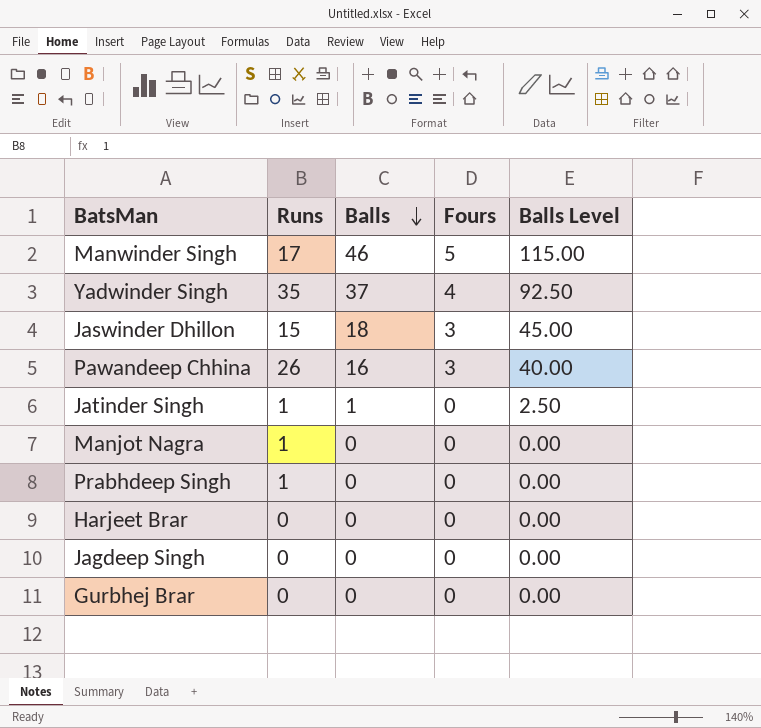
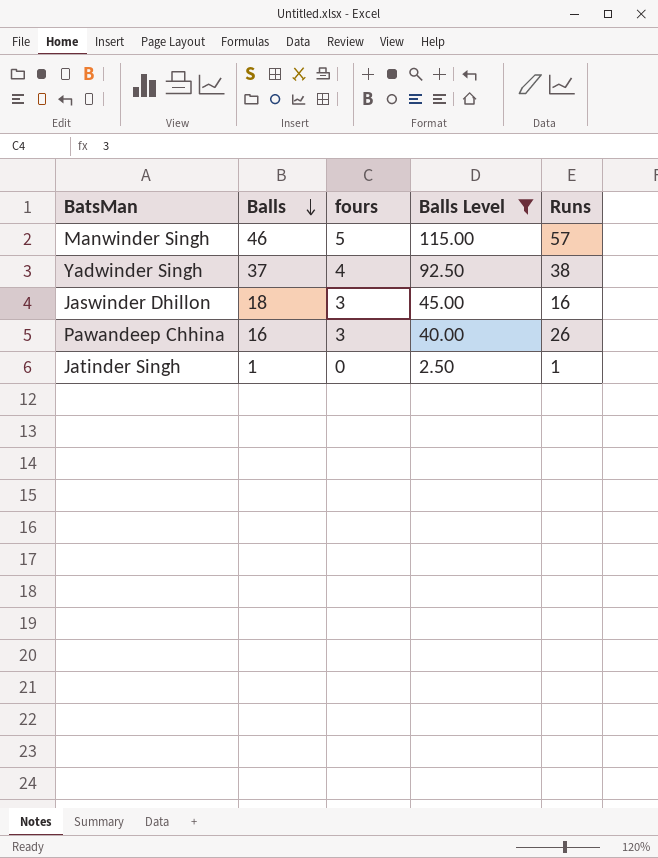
filter: none -> Balls Level != 0.00
column name: Fours -> fours
column Runs | position: 2 -> 5
Manwinder Singh | Runs: 17 -> 57
Yadwinder Singh | Runs: 35 -> 38
Jaswinder Dhillon | Runs: 15 -> 16

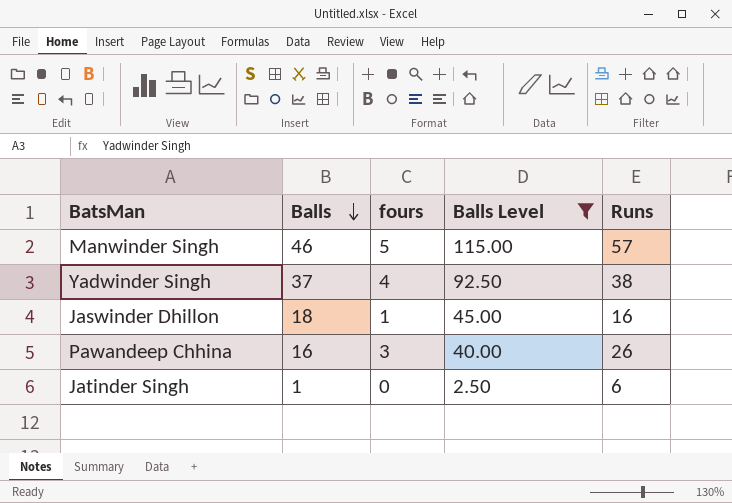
Jaswinder Dhillon | fours: 3 -> 1
Jatinder Singh | Runs: 1 -> 6

